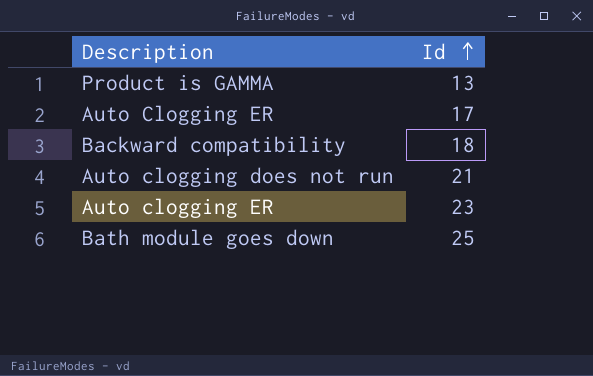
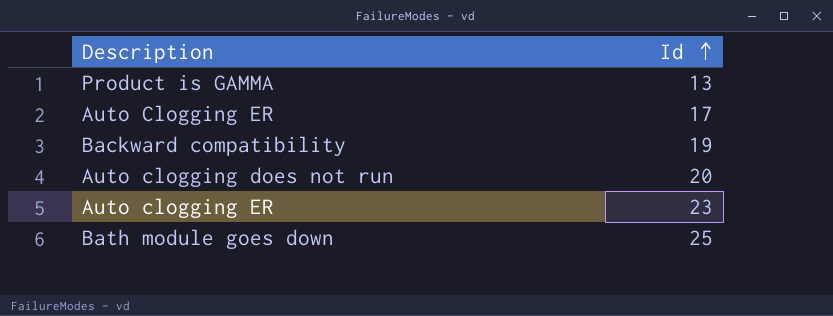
Backward compatibility | Id: 18 -> 19
Auto clogging does not run | Id: 21 -> 20

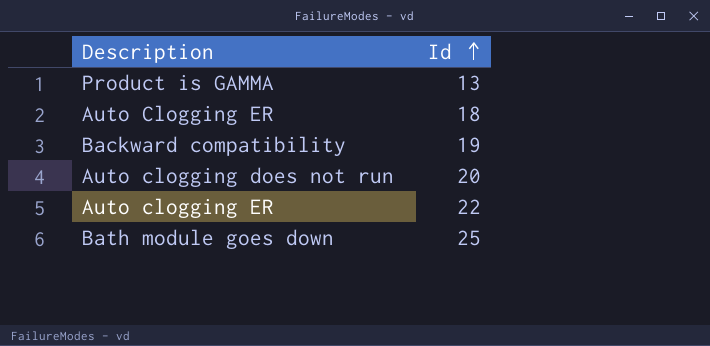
Auto Clogging ER | Id: 17 -> 18
Auto clogging ER | Id: 23 -> 22

